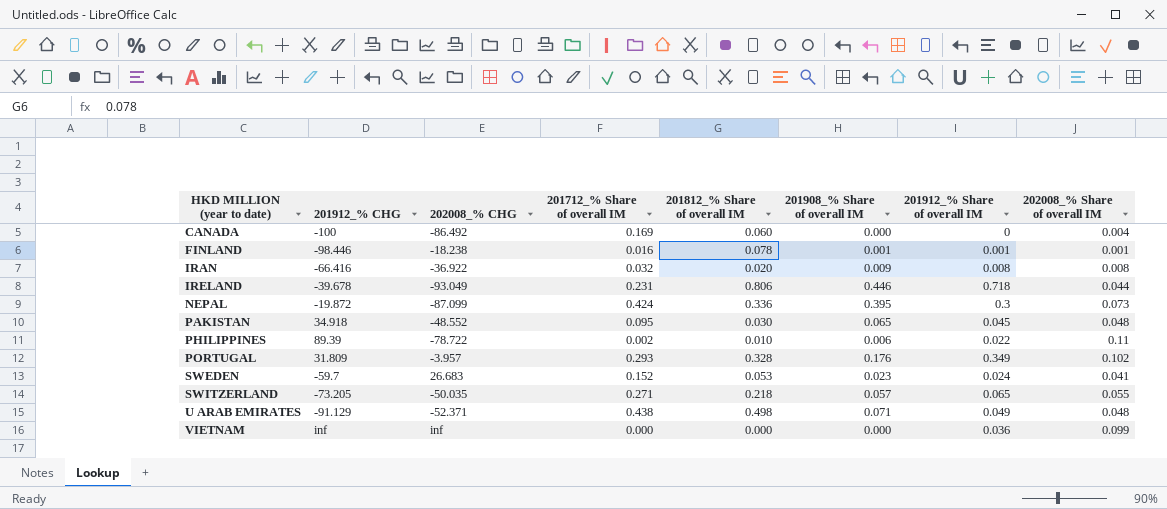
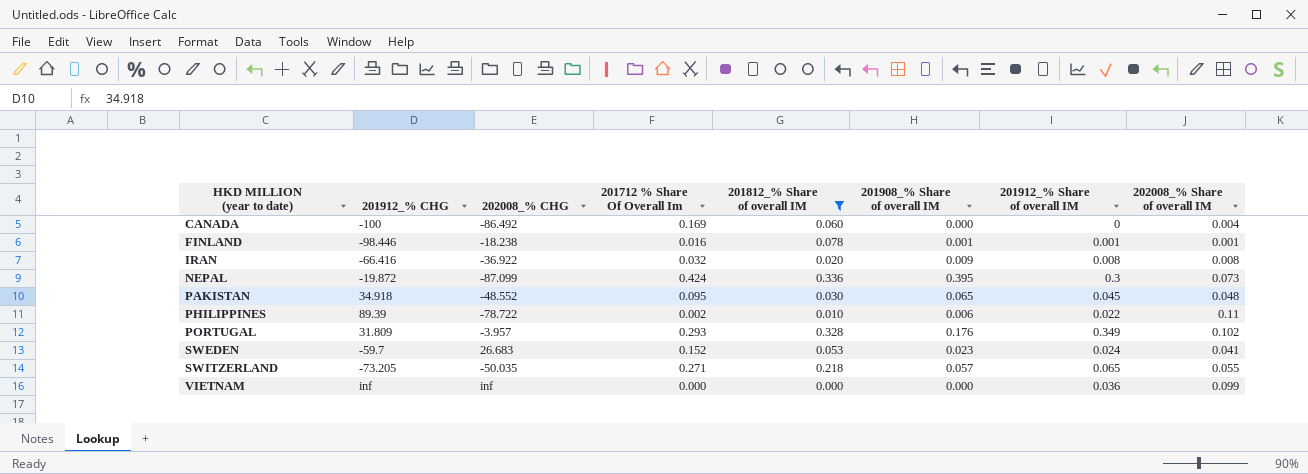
filter: none -> 201812_% Share of overall IM <= 0.336
column name: 201712_% Share of overall IM -> 201712 % Share Of Overall Im

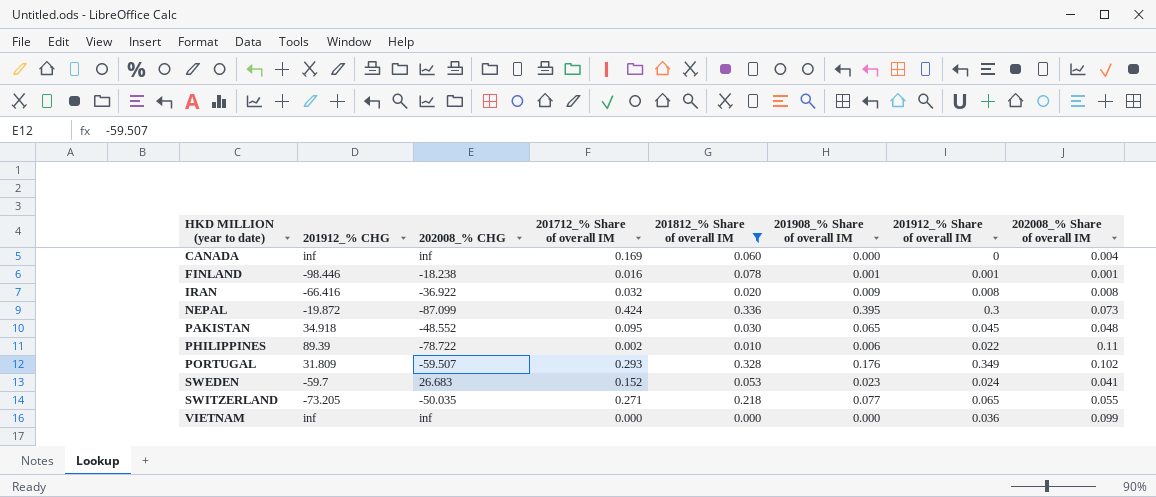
column name: 201712 % Share Of Overall Im -> 201712_% Share of overall IM
CANADA | 201912_% CHG: -100 -> inf
CANADA | 202008_% CHG: -86.492 -> inf
PORTUGAL | 202008_% CHG: -3.957 -> -59.507
SWITZERLAND | 201908_% Share of overall IM: 0.057 -> 0.077

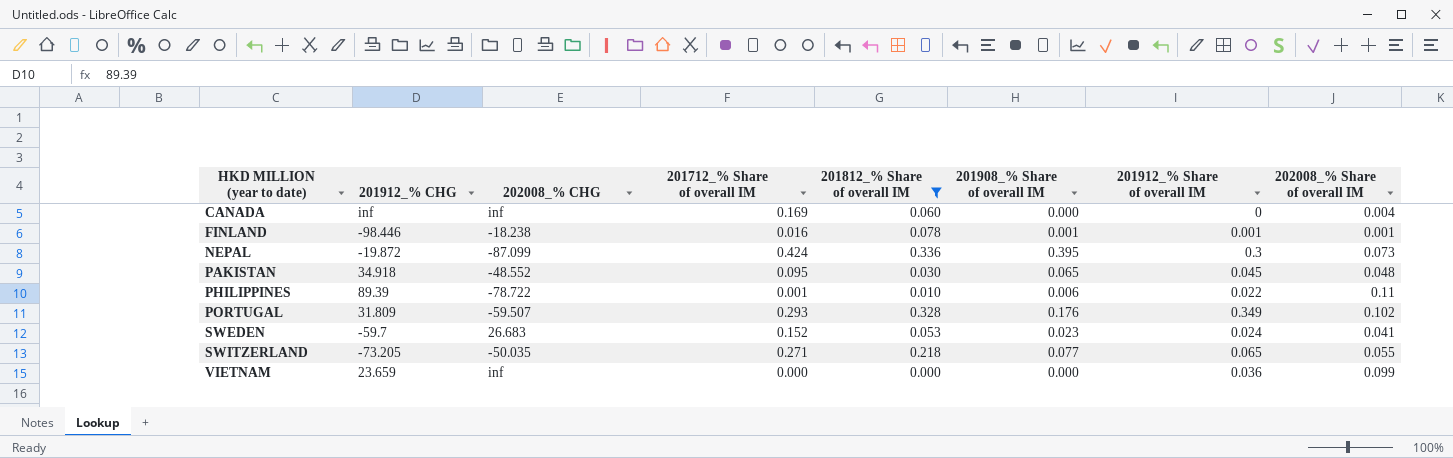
row IRAN: -66.416 | -36.922 | 0.032 | 0.020 | 0.009 | 0.008 | 0.008 -> none
PHILIPPINES | 201712_% Share of overall IM: 0.002 -> 0.001
VIETNAM | 201912_% CHG: inf -> 23.659

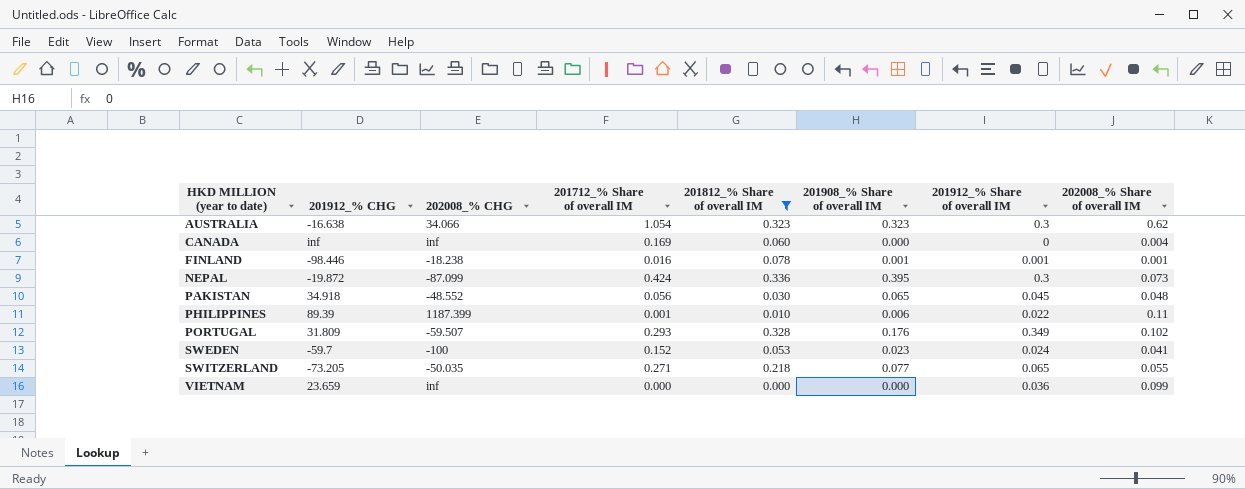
row AUSTRALIA: none -> -16.638 | 34.066 | 1.054 | 0.323 | 0.323 | 0.3 | 0.62
PAKISTAN | 201712_% Share of overall IM: 0.095 -> 0.056
PHILIPPINES | 202008_% CHG: -78.722 -> 1187.399
SWEDEN | 202008_% CHG: 26.683 -> -100

